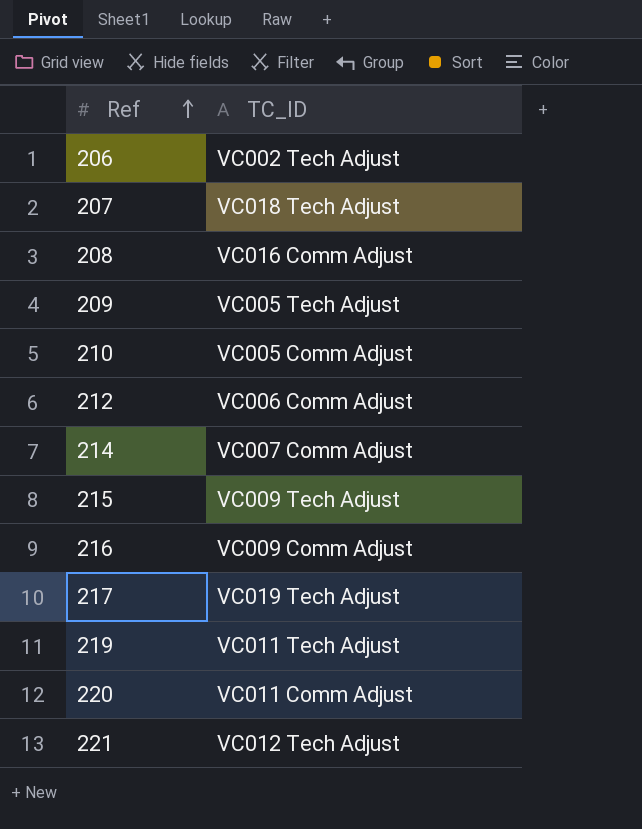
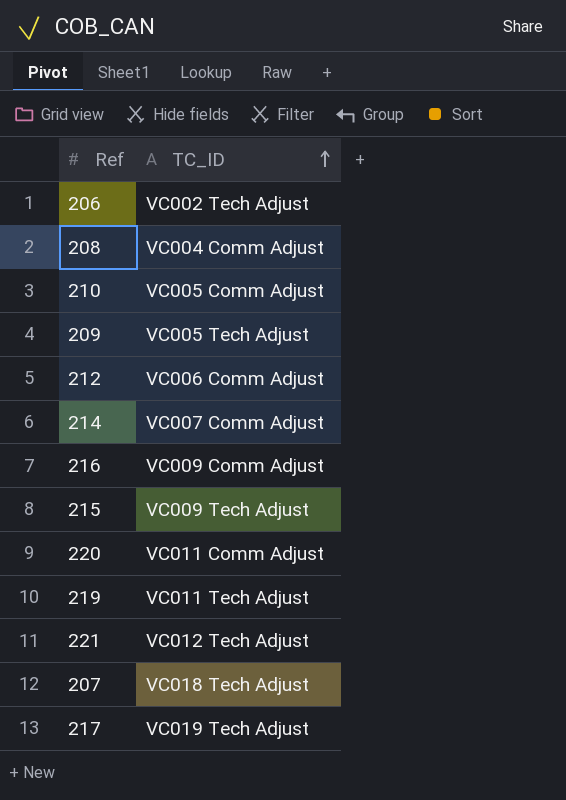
row order: Ref ascending -> TC_ID ascending
208 | TC_ID: VC016 Comm Adjust -> VC004 Comm Adjust

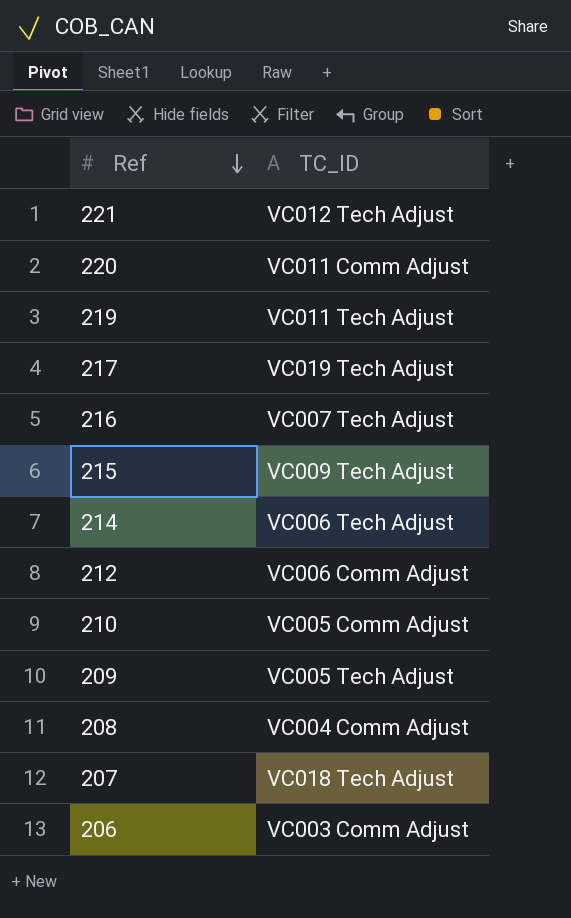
row order: TC_ID ascending -> Ref descending
216 | TC_ID: VC009 Comm Adjust -> VC007 Tech Adjust
214 | TC_ID: VC007 Comm Adjust -> VC006 Tech Adjust
206 | TC_ID: VC002 Tech Adjust -> VC003 Comm Adjust

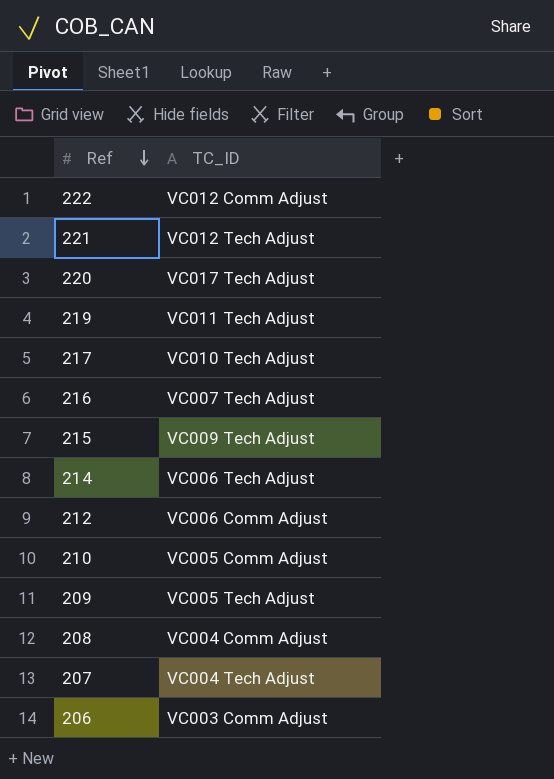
row 222: none -> VC012 Comm Adjust
220 | TC_ID: VC011 Comm Adjust -> VC017 Tech Adjust
217 | TC_ID: VC019 Tech Adjust -> VC010 Tech Adjust
207 | TC_ID: VC018 Tech Adjust -> VC004 Tech Adjust

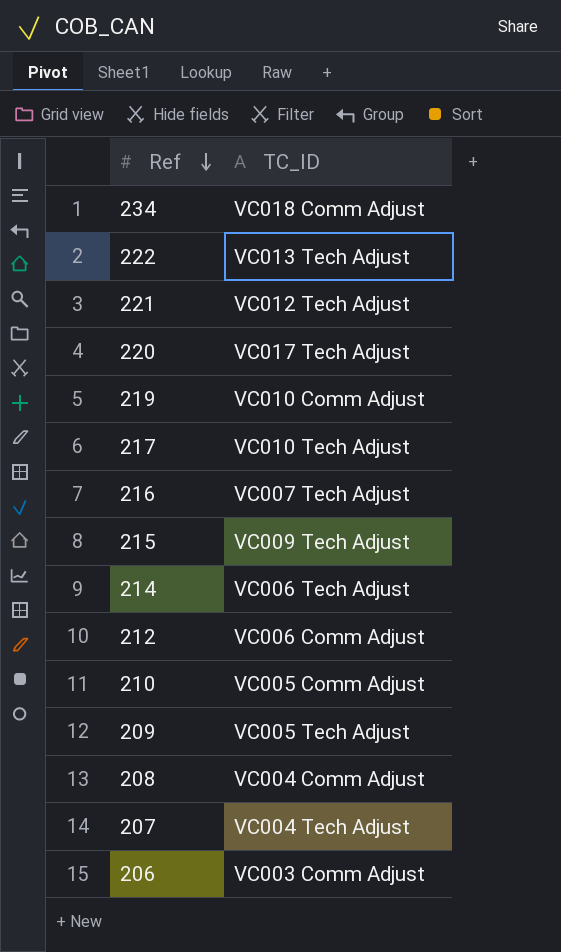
row 234: none -> VC018 Comm Adjust
222 | TC_ID: VC012 Comm Adjust -> VC013 Tech Adjust
219 | TC_ID: VC011 Tech Adjust -> VC010 Comm Adjust

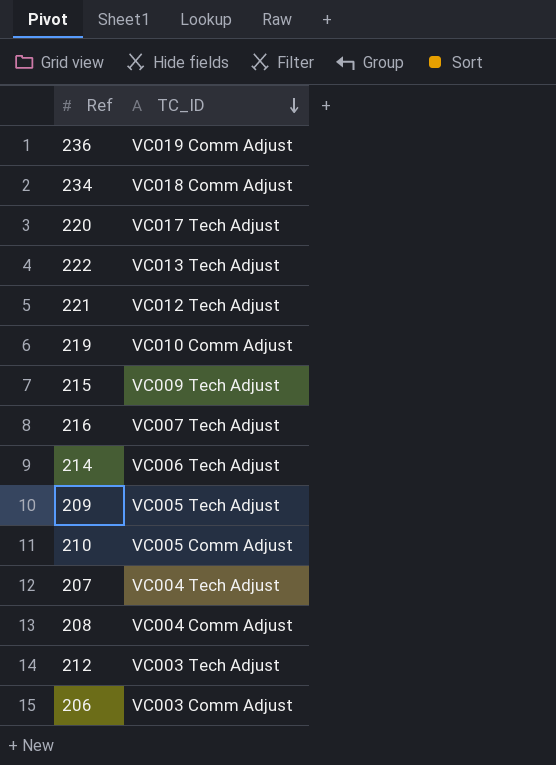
row order: Ref descending -> TC_ID descending
row 217: VC010 Tech Adjust -> none
row 236: none -> VC019 Comm Adjust
212 | TC_ID: VC006 Comm Adjust -> VC003 Tech Adjust

